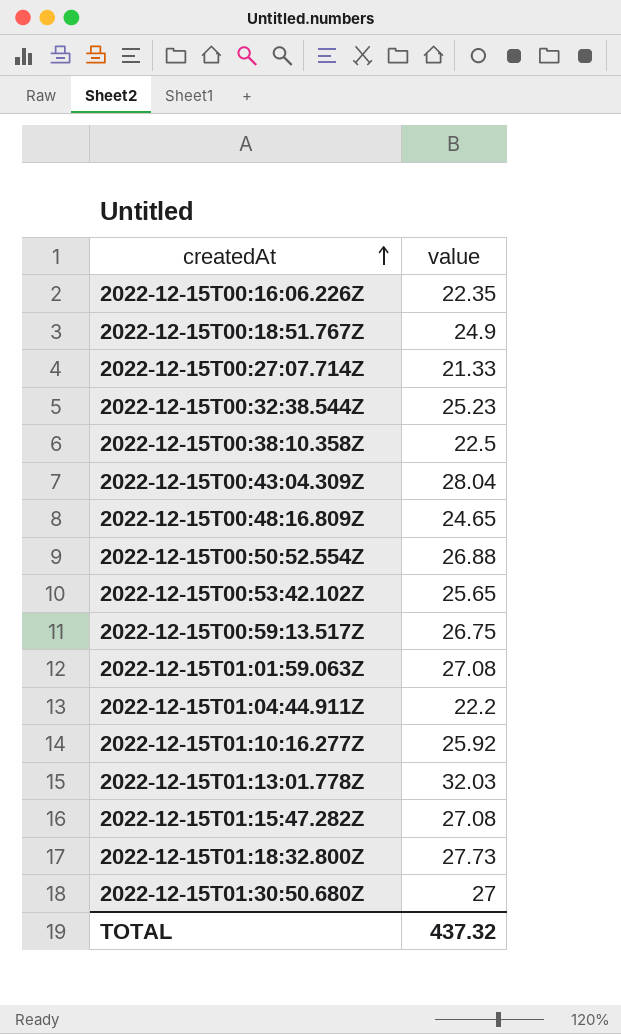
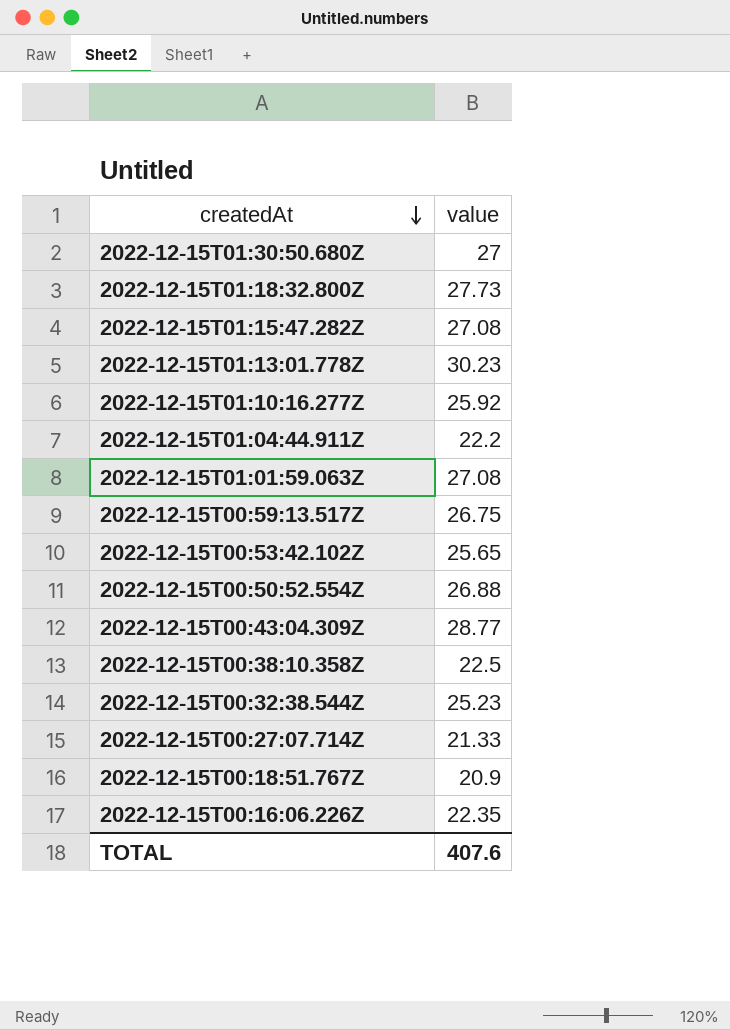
row order: createdAt ascending -> createdAt descending
row 2022-12-15T00:48:16.809Z: 24.65 -> none
2022-12-15T01:13:01.778Z | value: 32.03 -> 30.23
2022-12-15T00:43:04.309Z | value: 28.04 -> 28.77
2022-12-15T00:18:51.767Z | value: 24.9 -> 20.9
TOTAL | value: 437.32 -> 407.6

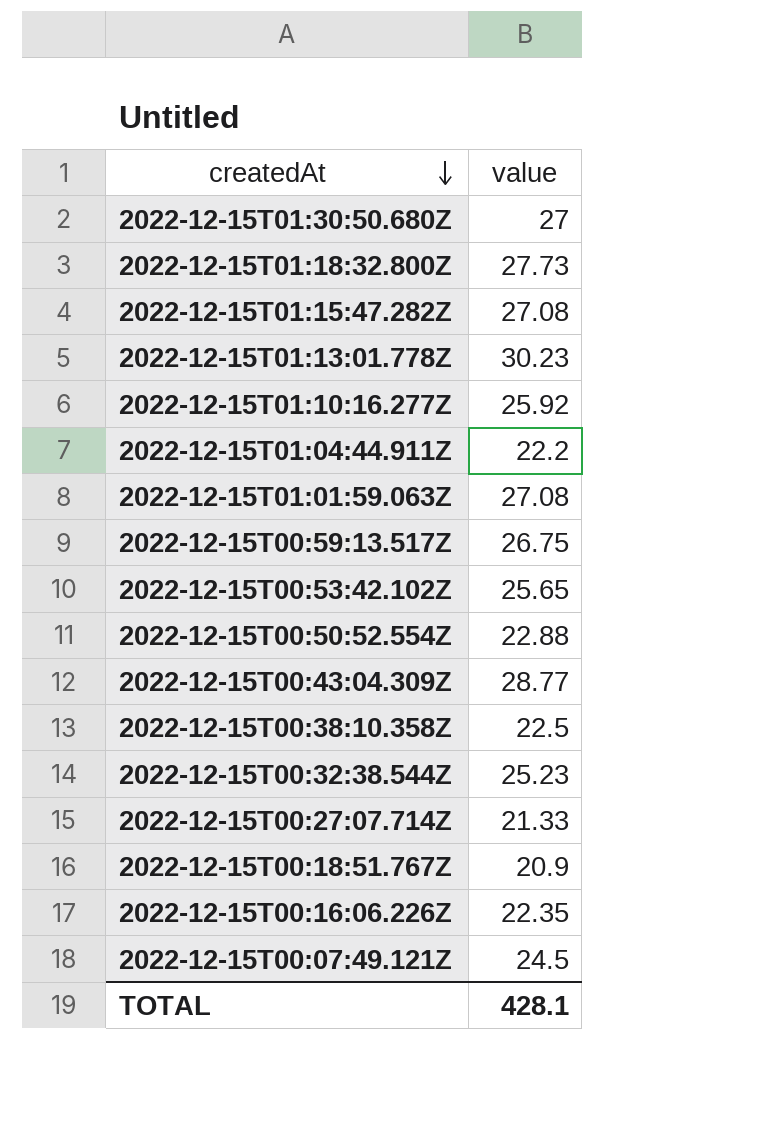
2022-12-15T00:50:52.554Z | value: 26.88 -> 22.88
row 2022-12-15T00:07:49.121Z: none -> 24.5
TOTAL | value: 407.6 -> 428.1

